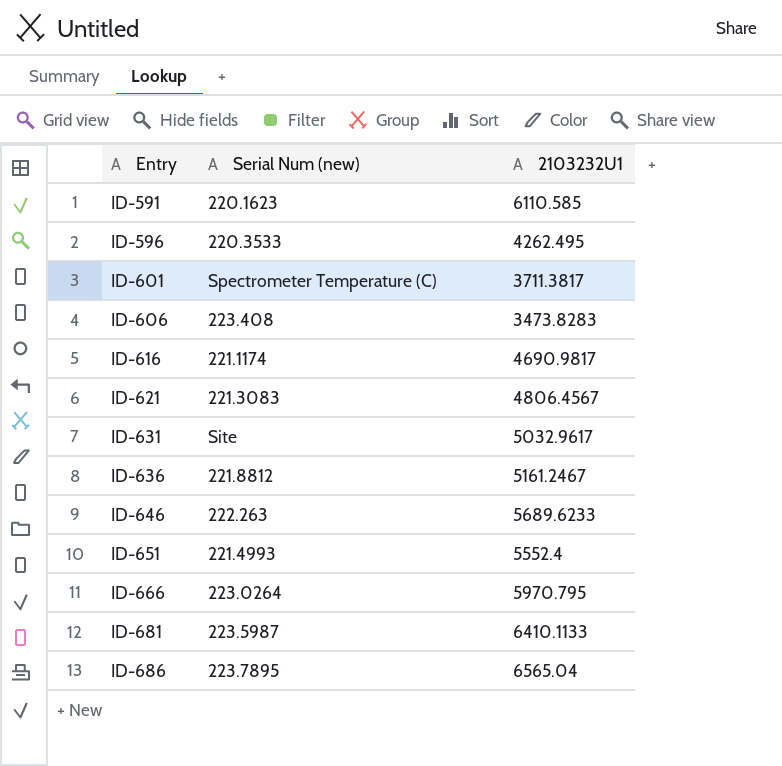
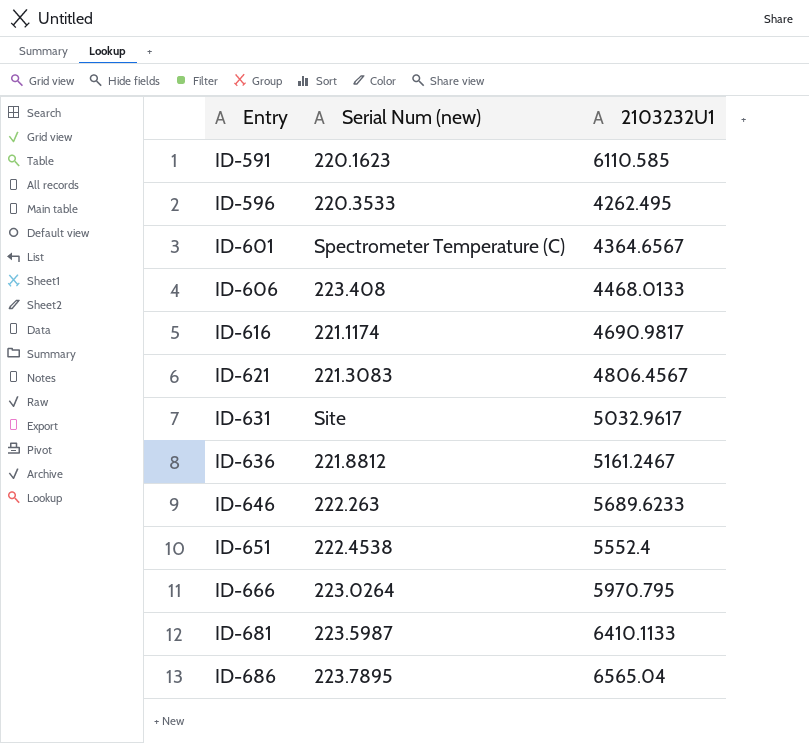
ID-601 | 2103232U1: 3711.3817 -> 4364.6567
ID-606 | 2103232U1: 3473.8283 -> 4468.0133
ID-651 | Serial Num (new): 221.4993 -> 222.4538

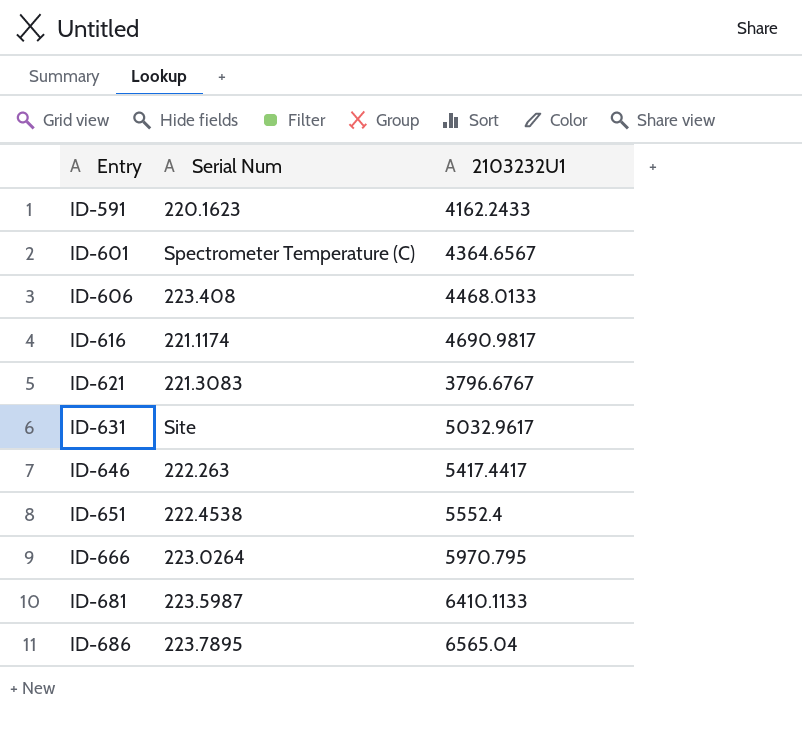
column name: Serial Num (new) -> Serial Num
row ID-596: 220.3533 | 4262.495 -> none
row ID-636: 221.8812 | 5161.2467 -> none
ID-591 | 2103232U1: 6110.585 -> 4162.2433
ID-621 | 2103232U1: 4806.4567 -> 3796.6767
ID-646 | 2103232U1: 5689.6233 -> 5417.4417

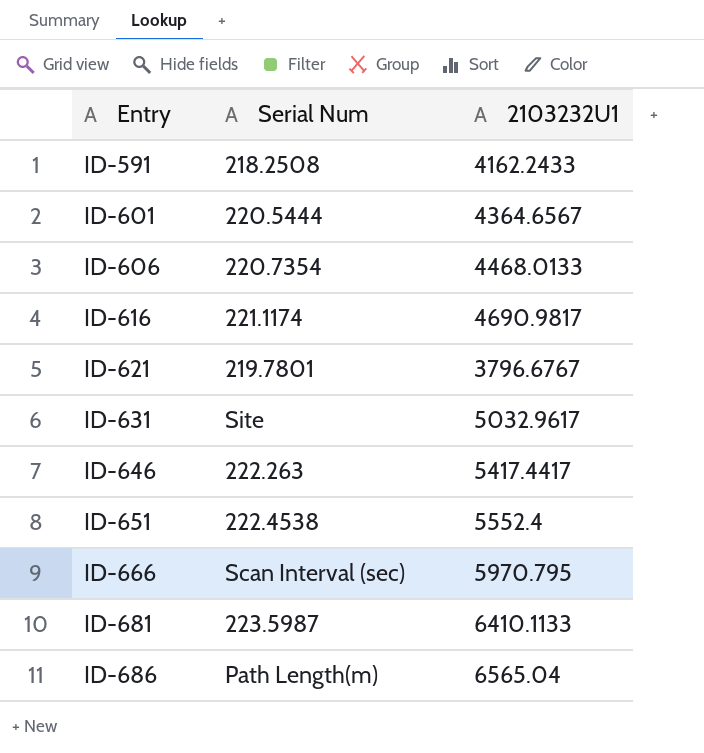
ID-591 | Serial Num: 220.1623 -> 218.2508
ID-601 | Serial Num: Spectrometer Temperature (C) -> 220.5444
ID-606 | Serial Num: 223.408 -> 220.7354
ID-621 | Serial Num: 221.3083 -> 219.7801
ID-666 | Serial Num: 223.0264 -> Scan Interval (sec)
ID-686 | Serial Num: 223.7895 -> Path Length(m)

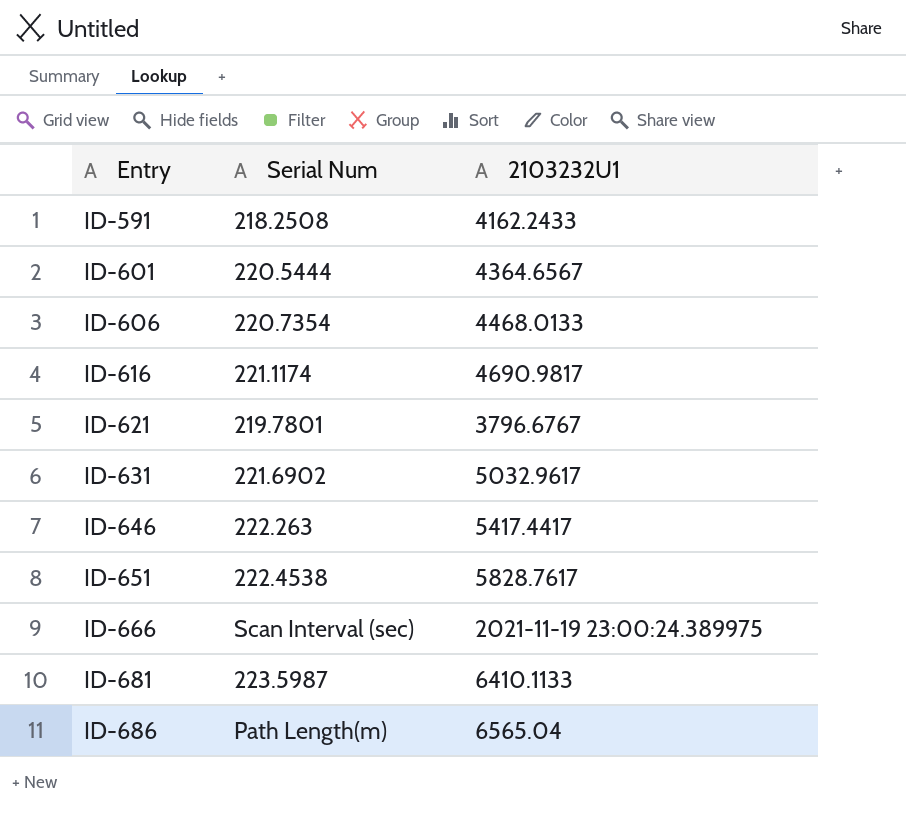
ID-631 | Serial Num: Site -> 221.6902
ID-651 | 2103232U1: 5552.4 -> 5828.7617
ID-666 | 2103232U1: 5970.795 -> 2021-11-19 23:00:24.389975

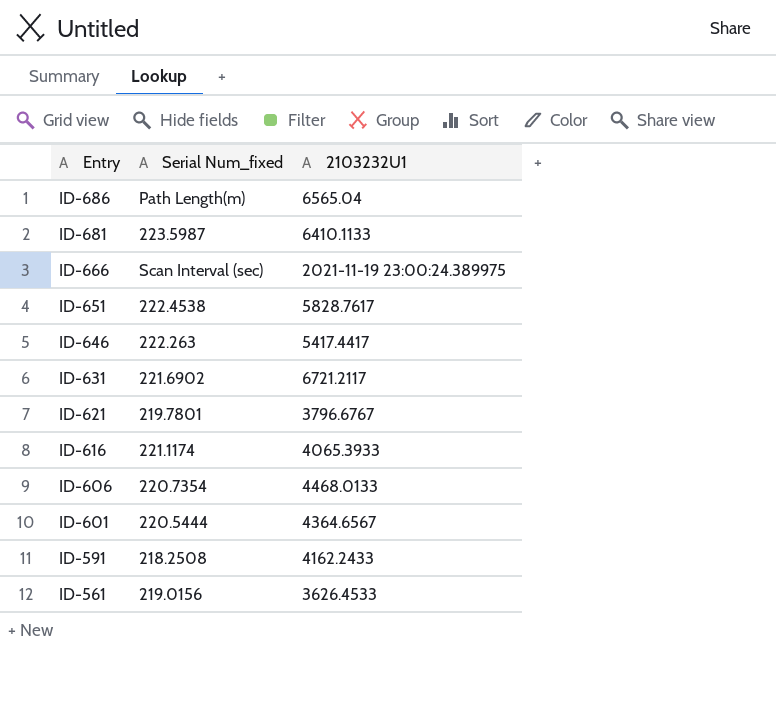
row order: Entry ascending -> Entry descending
column name: Serial Num -> Serial Num_fixed
ID-631 | 2103232U1: 5032.9617 -> 6721.2117
ID-616 | 2103232U1: 4690.9817 -> 4065.3933
row ID-561: none -> 219.0156 | 3626.4533

